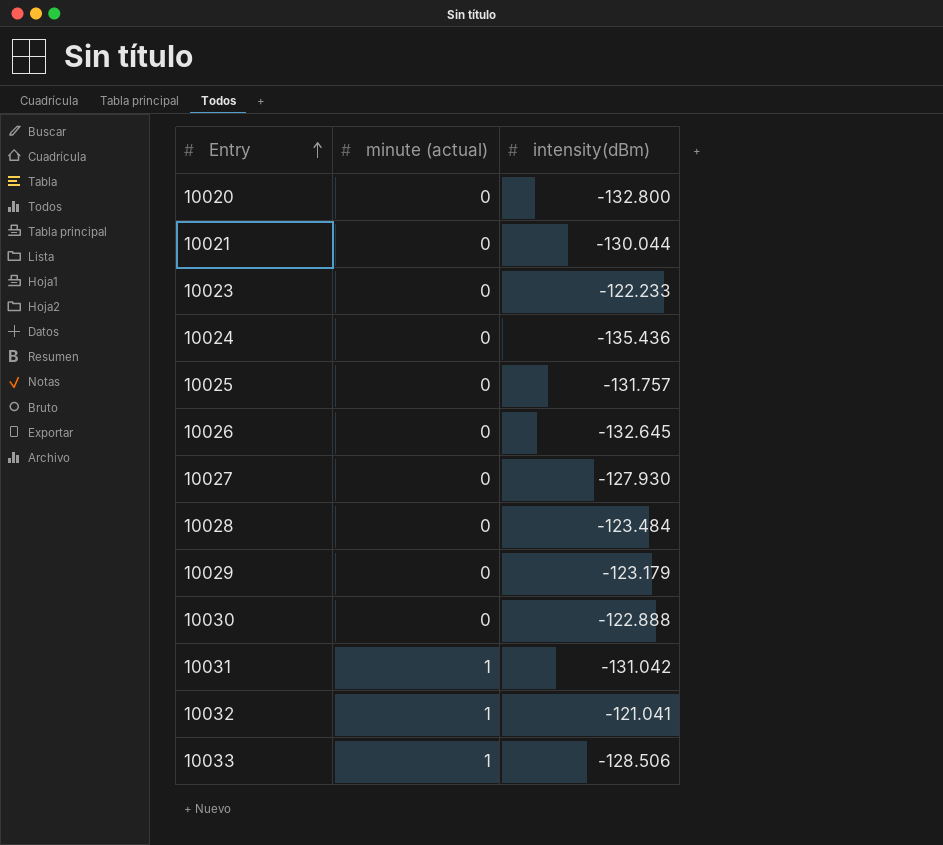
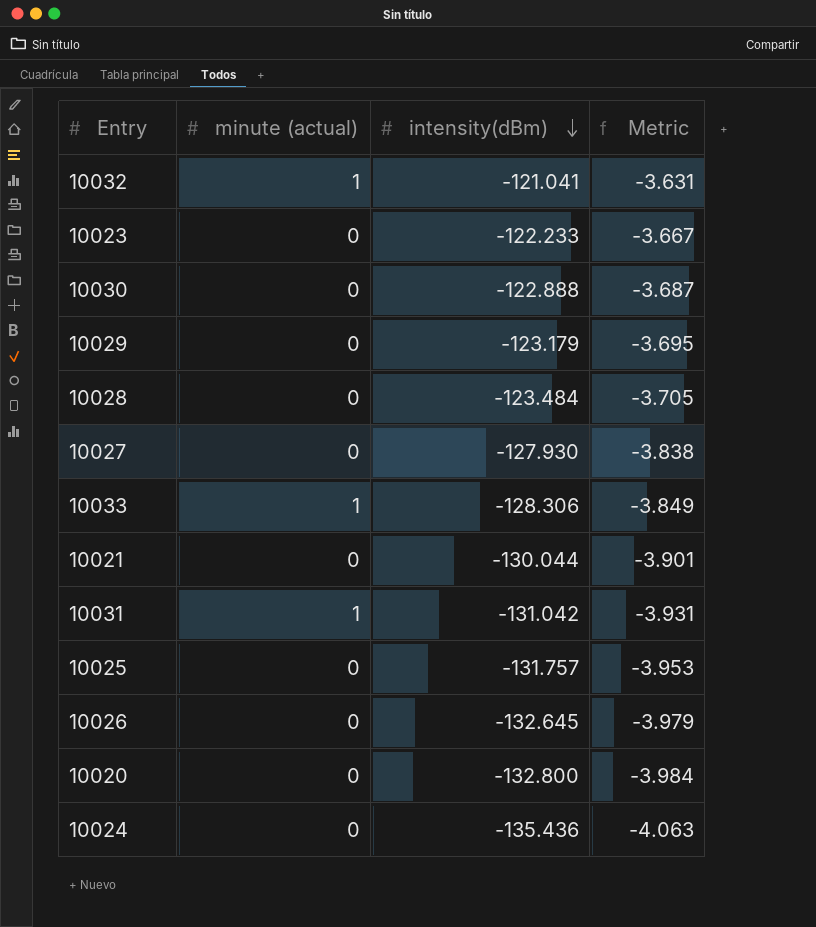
row order: Entry ascending -> intensity(dBm) descending
column Metric | formula: none -> [intensity(dBm)] * 0.03
10033 | intensity(dBm): -128.506 -> -128.306

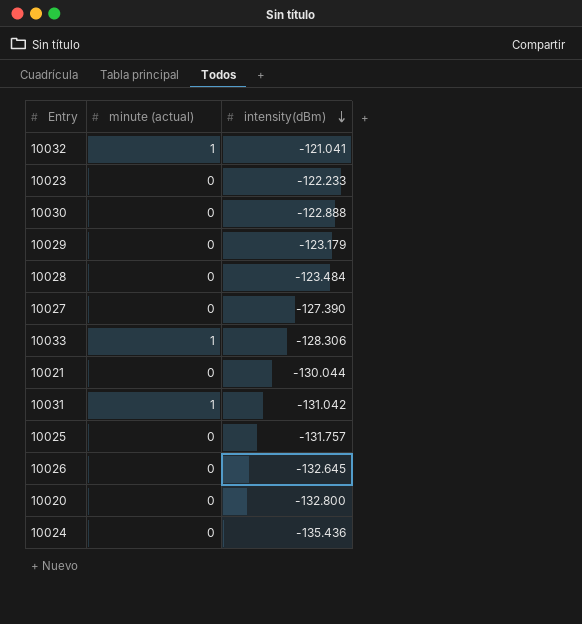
column Metric | formula: [intensity(dBm)] * 0.03 -> none
10027 | intensity(dBm): -127.930 -> -127.390

